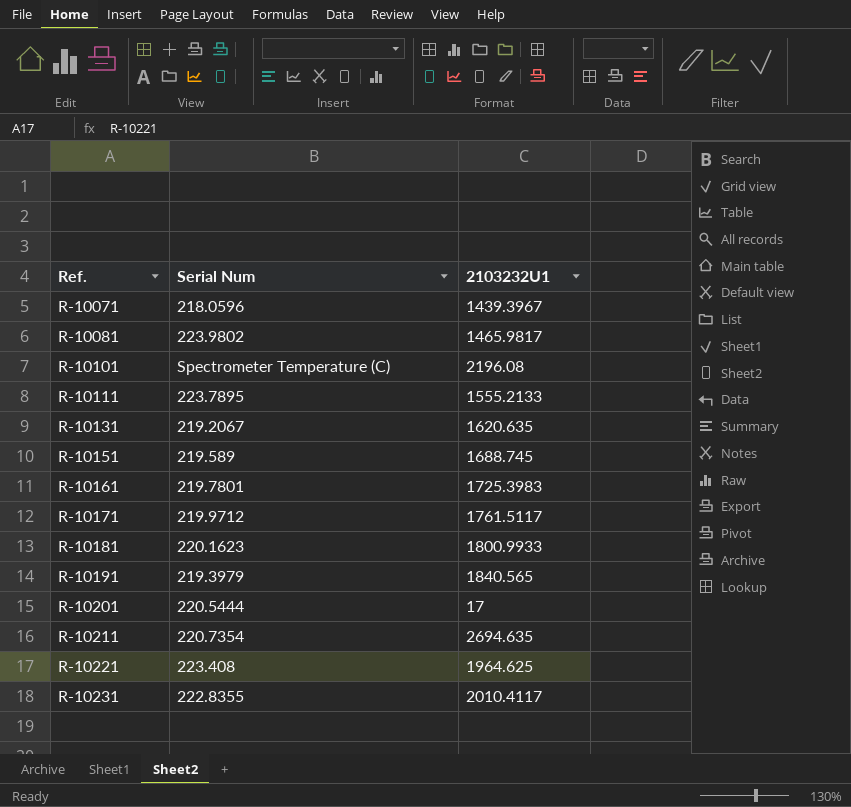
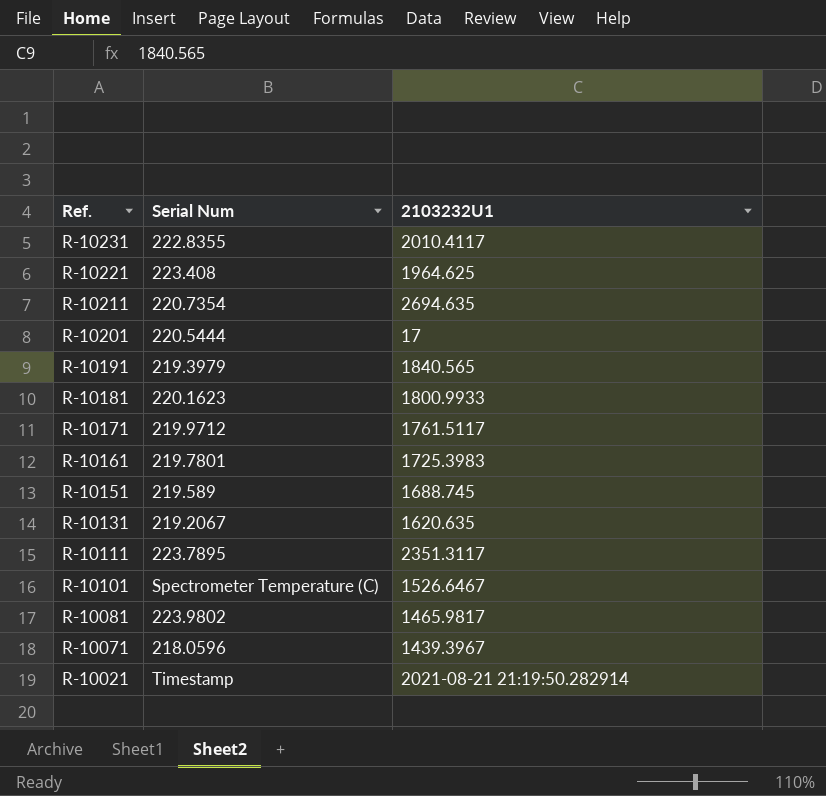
row order: Ref. ascending -> Ref. descending
R-10111 | 2103232U1: 1555.2133 -> 2351.3117
R-10101 | 2103232U1: 2196.08 -> 1526.6467
row R-10021: none -> Timestamp | 2021-08-21 21:19:50.282914

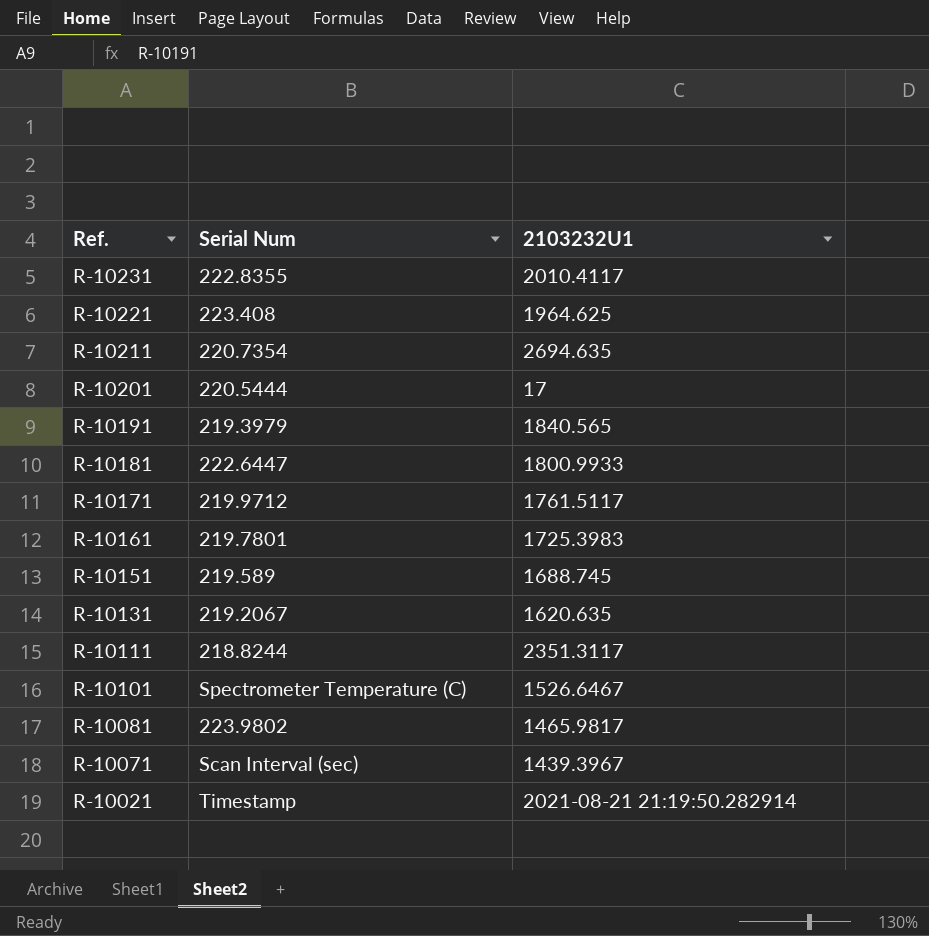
R-10181 | Serial Num: 220.1623 -> 222.6447
R-10111 | Serial Num: 223.7895 -> 218.8244
R-10071 | Serial Num: 218.0596 -> Scan Interval (sec)

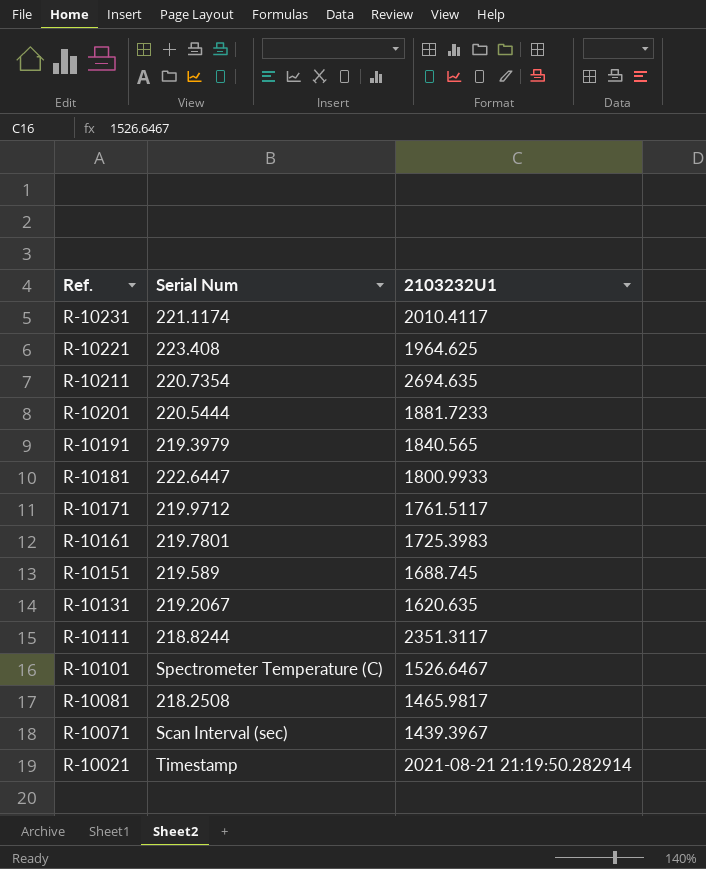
R-10231 | Serial Num: 222.8355 -> 221.1174
R-10201 | 2103232U1: 17 -> 1881.7233
R-10081 | Serial Num: 223.9802 -> 218.2508

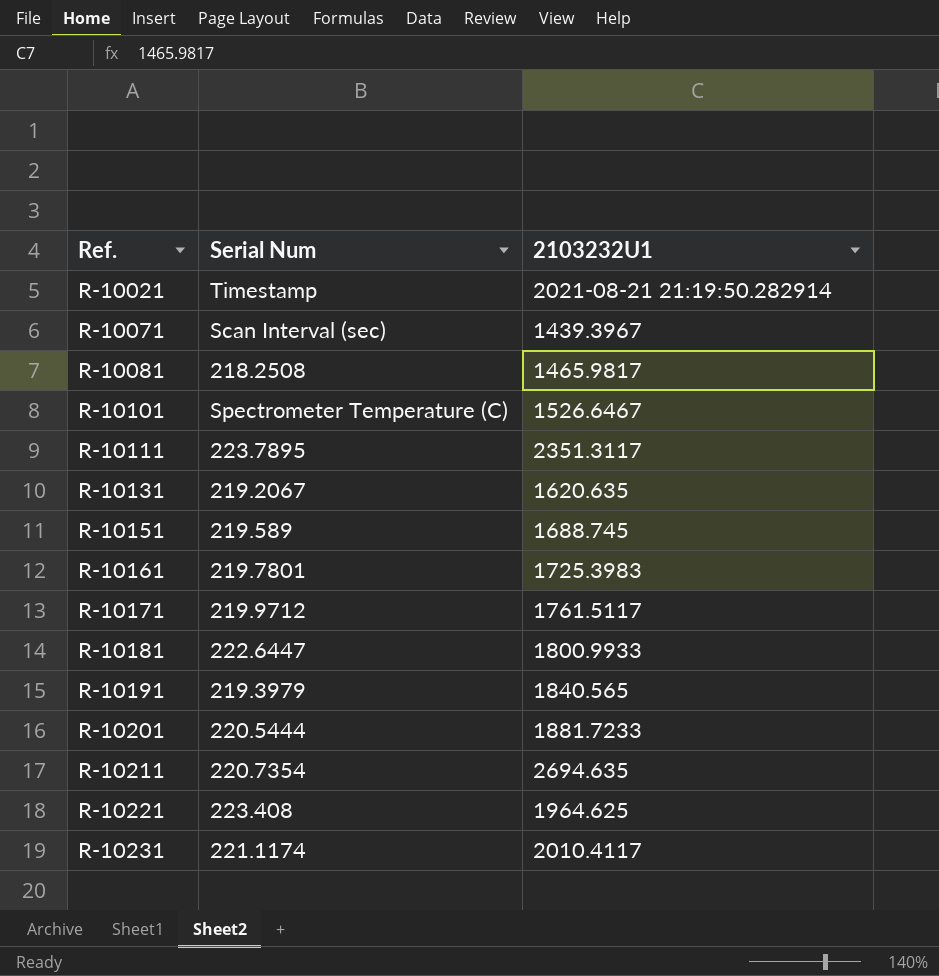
row order: Ref. descending -> Ref. ascending
R-10111 | Serial Num: 218.8244 -> 223.7895

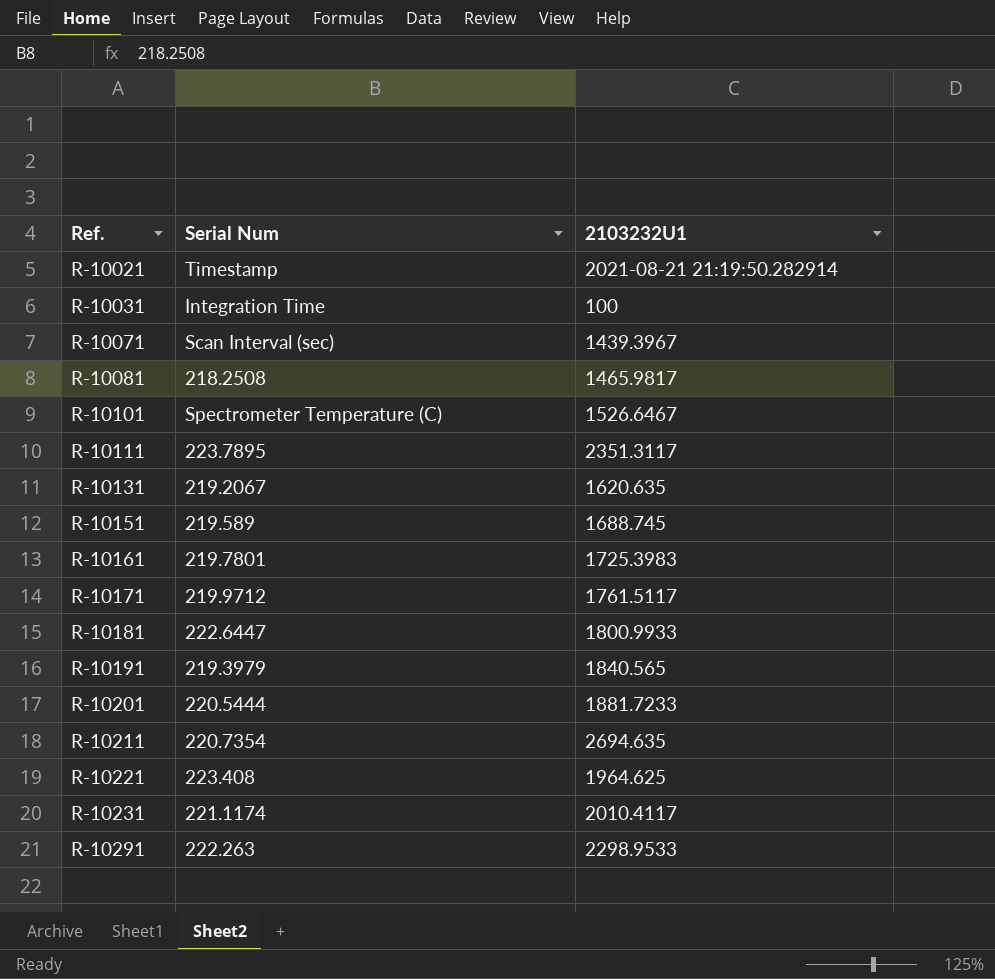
row R-10031: none -> Integration Time | 100
row R-10291: none -> 222.263 | 2298.9533

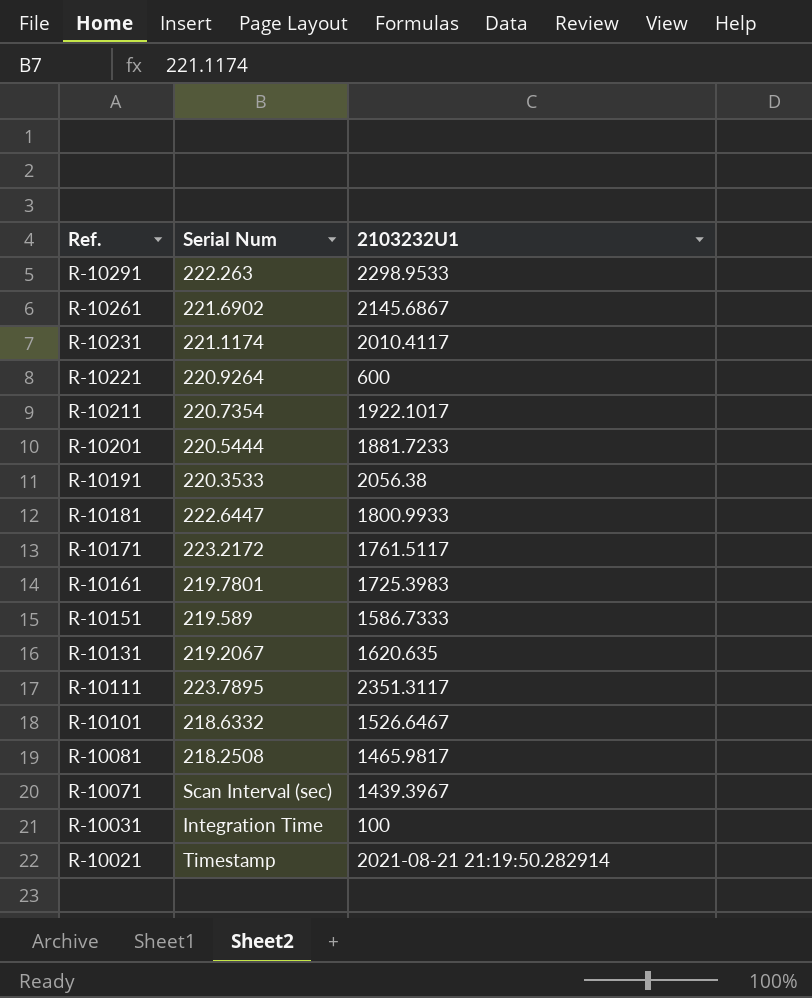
row order: Ref. ascending -> Ref. descending
row R-10261: none -> 221.6902 | 2145.6867
R-10221 | Serial Num: 223.408 -> 220.9264
R-10221 | 2103232U1: 1964.625 -> 600
R-10211 | 2103232U1: 2694.635 -> 1922.1017
R-10191 | Serial Num: 219.3979 -> 220.3533
R-10191 | 2103232U1: 1840.565 -> 2056.38
R-10171 | Serial Num: 219.9712 -> 223.2172
R-10151 | 2103232U1: 1688.745 -> 1586.7333
R-10101 | Serial Num: Spectrometer Temperature (C) -> 218.6332

